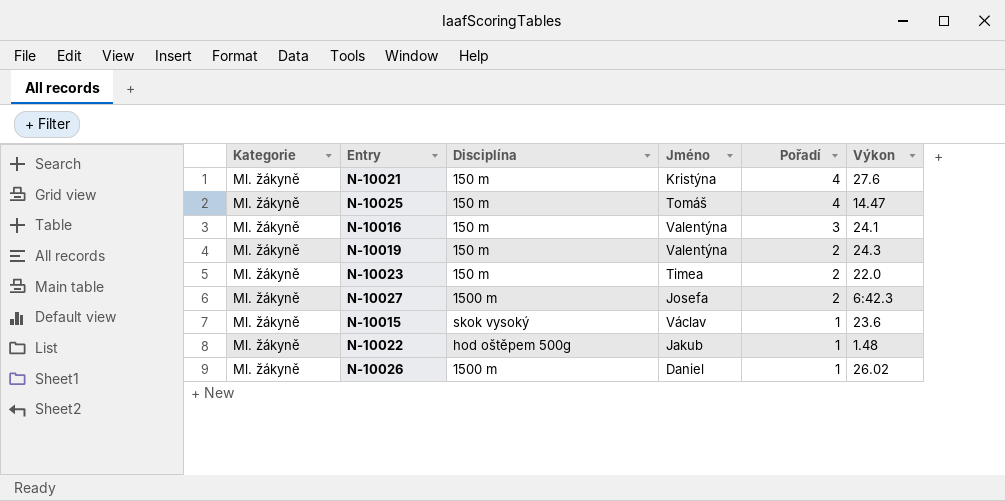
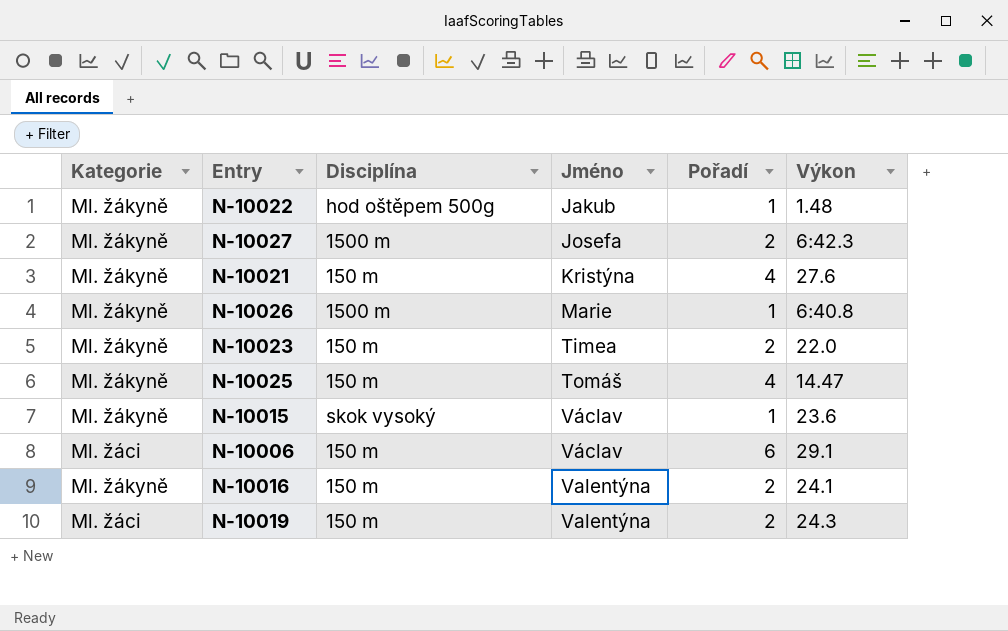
row order: Pořadí descending -> Jméno ascending
N-10026 | Jméno: Daniel -> Marie
N-10026 | Výkon: 26.02 -> 6:40.8
row N-10006: none -> Ml. žáci | 150 m | Václav | 6 | 29.1
N-10016 | Pořadí: 3 -> 2
N-10019 | Kategorie: Ml. žákyně -> Ml. žáci

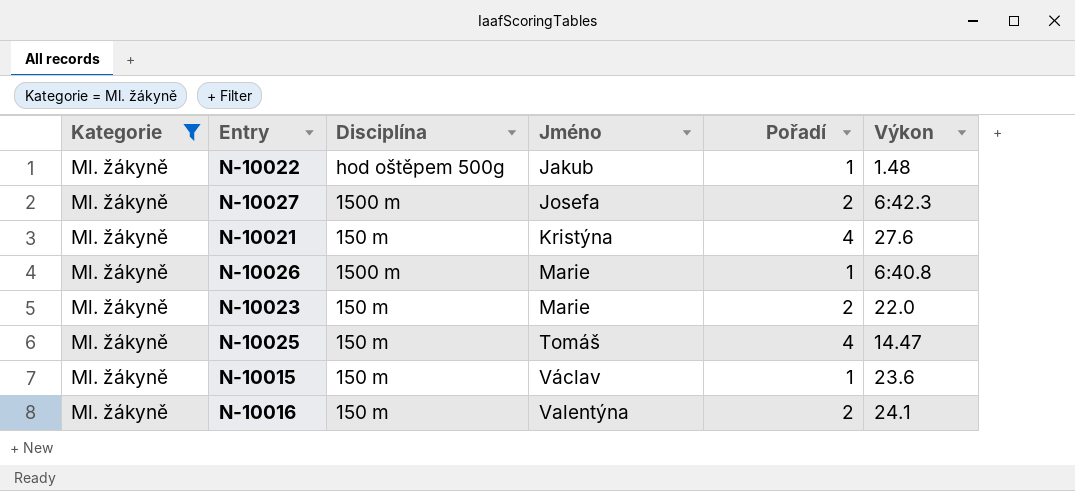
filter: none -> Kategorie = Ml. žákyně
N-10023 | Jméno: Timea -> Marie
N-10015 | Disciplína: skok vysoký -> 150 m

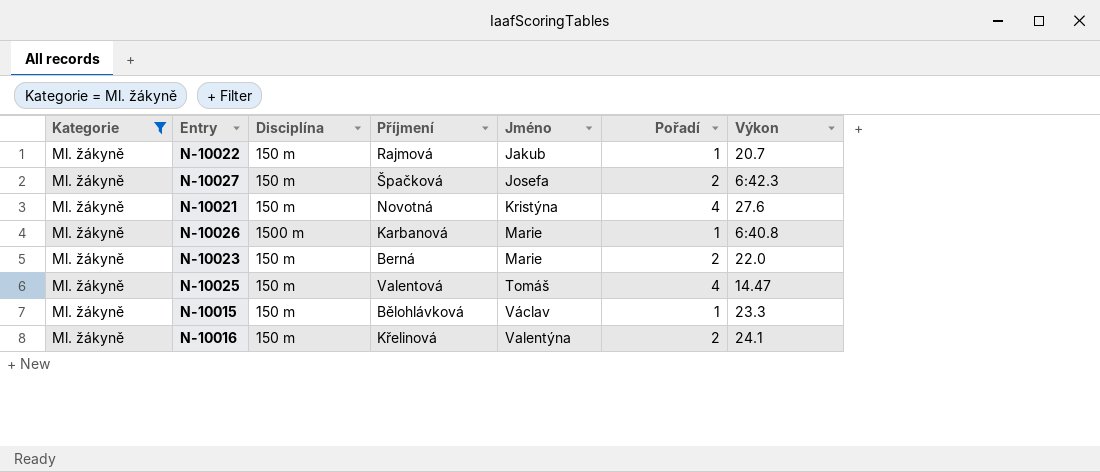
column Příjmení | position: none -> 4
N-10022 | Disciplína: hod oštěpem 500g -> 150 m
N-10022 | Výkon: 1.48 -> 20.7
N-10027 | Disciplína: 1500 m -> 150 m
N-10015 | Výkon: 23.6 -> 23.3

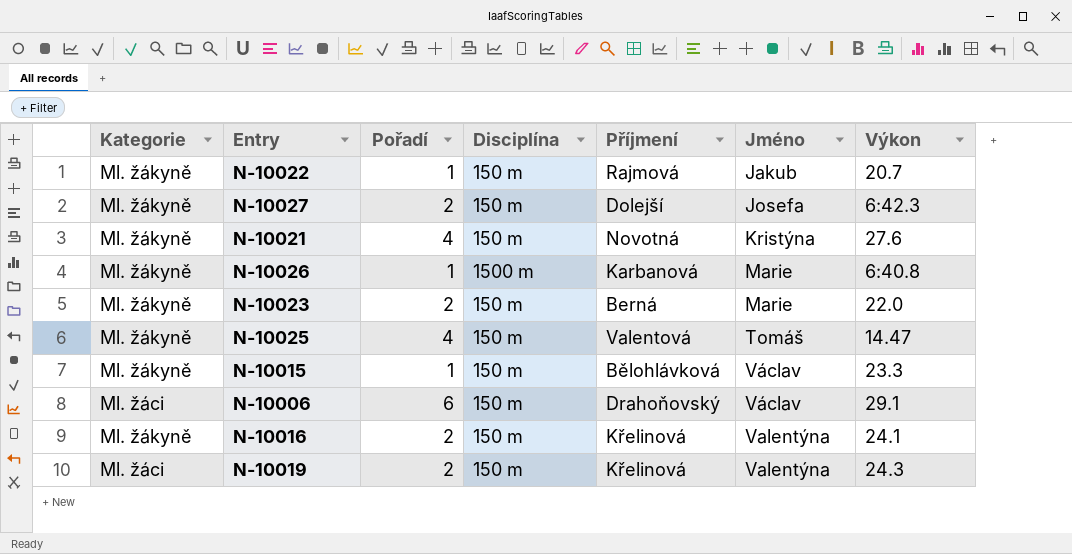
filter: Kategorie = Ml. žákyně -> none
column Pořadí | position: 6 -> 3
N-10027 | Příjmení: Špačková -> Dolejší

